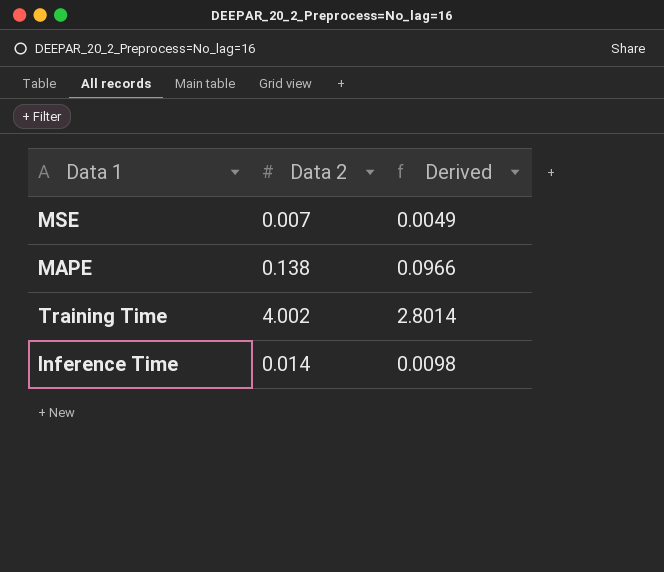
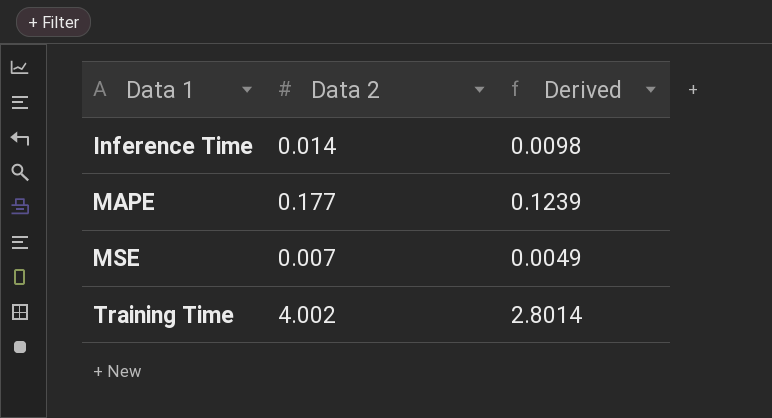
row order: none -> Data 1 ascending
MAPE | Data 2: 0.138 -> 0.177
MAPE | Derived: 0.0966 -> 0.1239

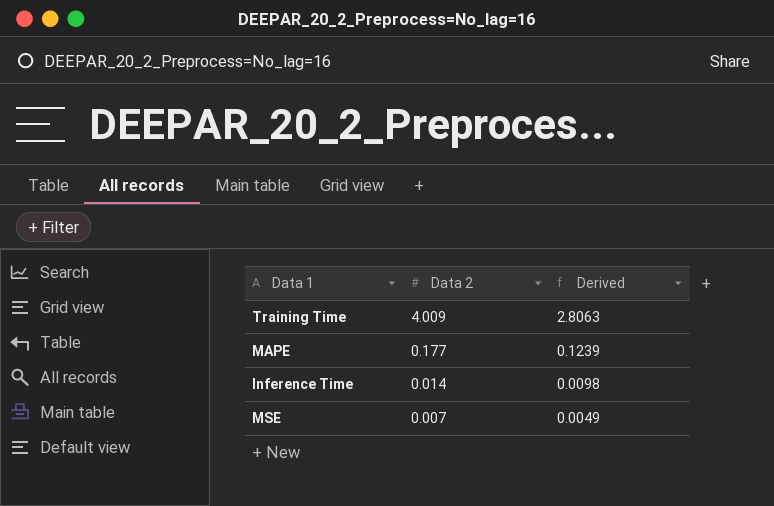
row order: Data 1 ascending -> Data 2 descending
Training Time | Data 2: 4.002 -> 4.009
Training Time | Derived: 2.8014 -> 2.8063

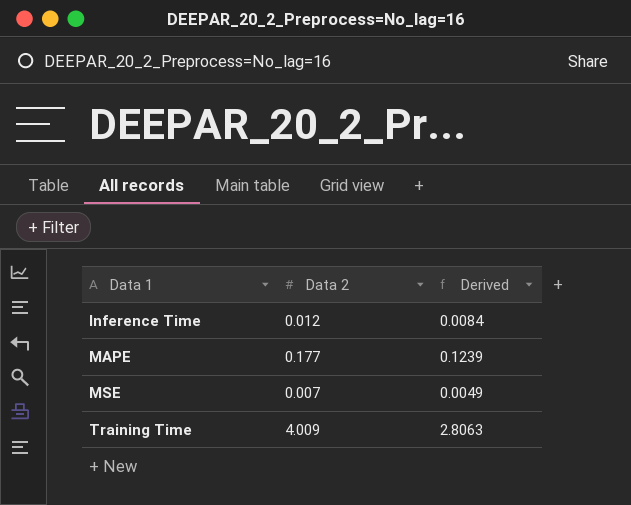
row order: Data 2 descending -> Data 1 ascending
Inference Time | Data 2: 0.014 -> 0.012
Inference Time | Derived: 0.0098 -> 0.0084

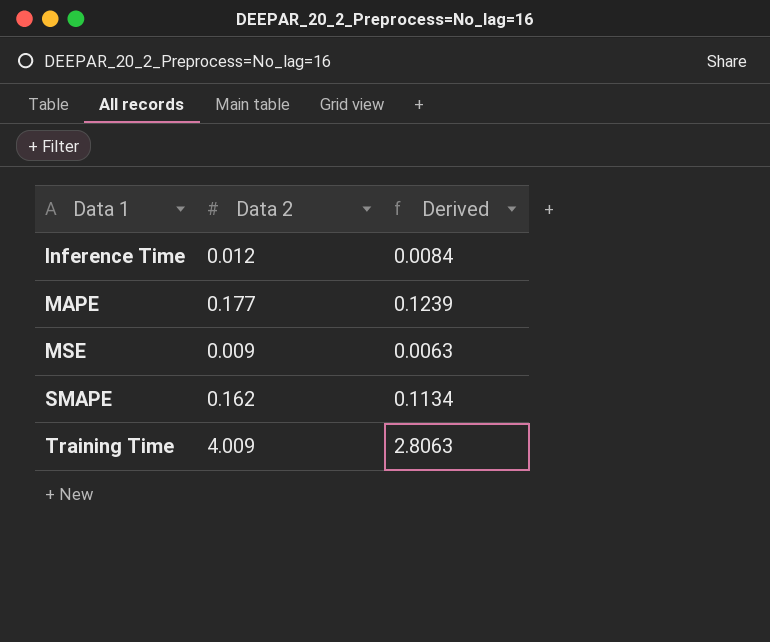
MSE | Data 2: 0.007 -> 0.009
MSE | Derived: 0.0049 -> 0.0063
row SMAPE: none -> 0.162 | 0.1134

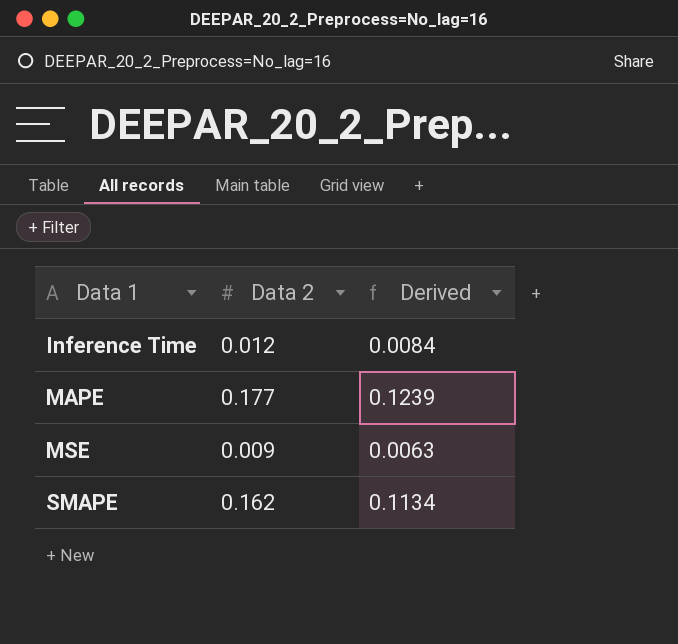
row Training Time: 4.009 | 2.8063 -> none

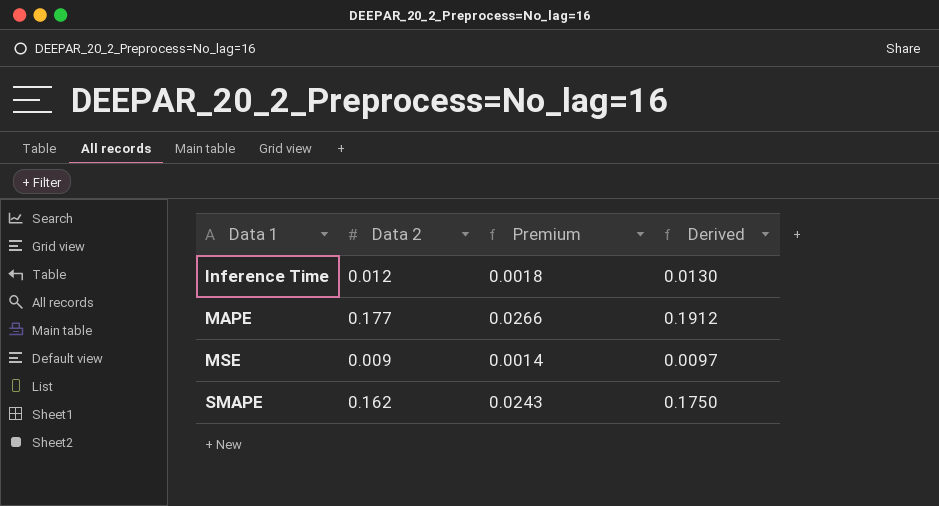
column Premium | formula: none -> [Data 2] * 0.15
column Derived | formula: [Data 2] * 0.7 -> [Data 2] * 1.08

